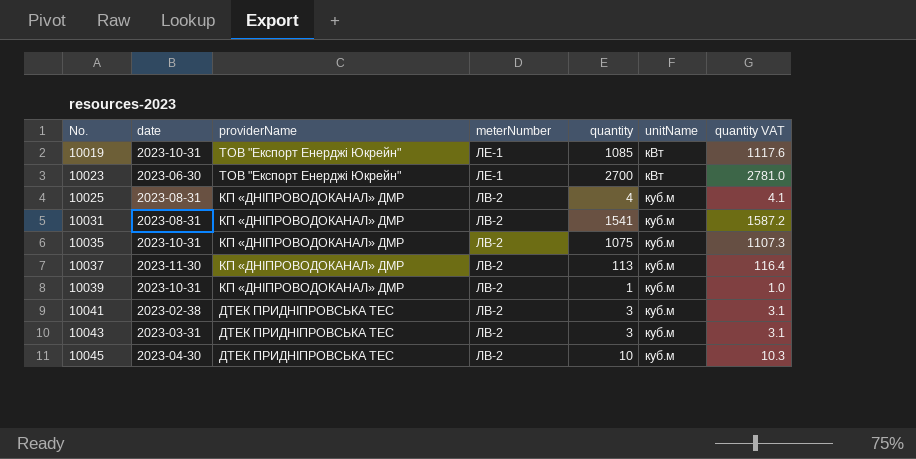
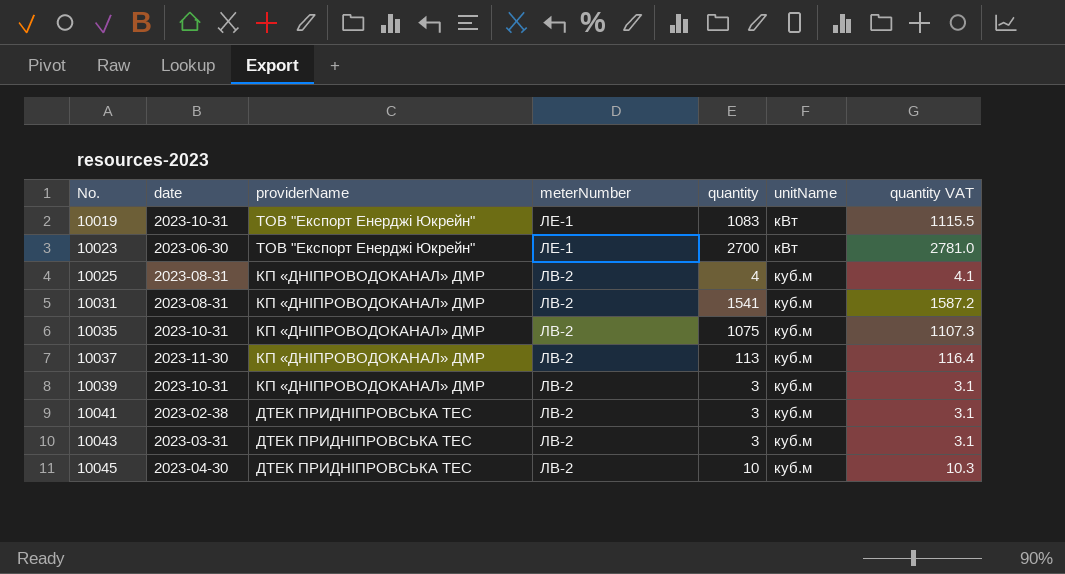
10019 | quantity: 1085 -> 1083
10019 | quantity VAT: 1117.6 -> 1115.5
10039 | quantity: 1 -> 3
10039 | quantity VAT: 1.0 -> 3.1

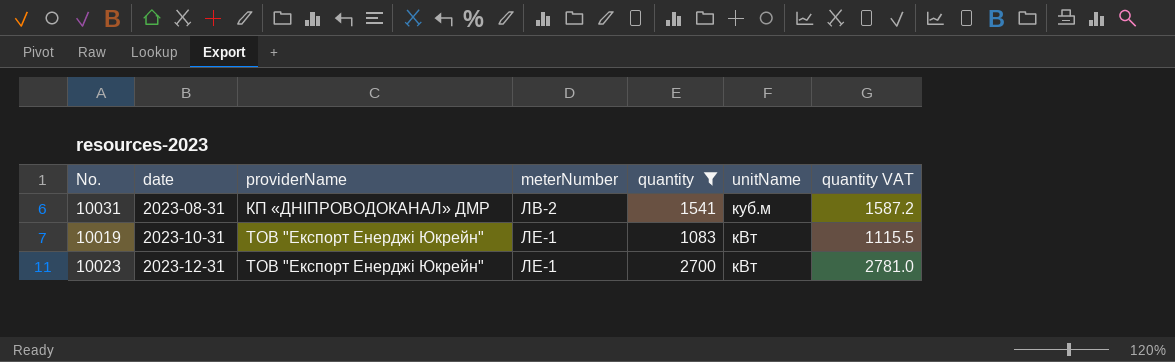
filter: none -> quantity >= 1083
row order: No. ascending -> date ascending
10023 | date: 2023-06-30 -> 2023-12-31

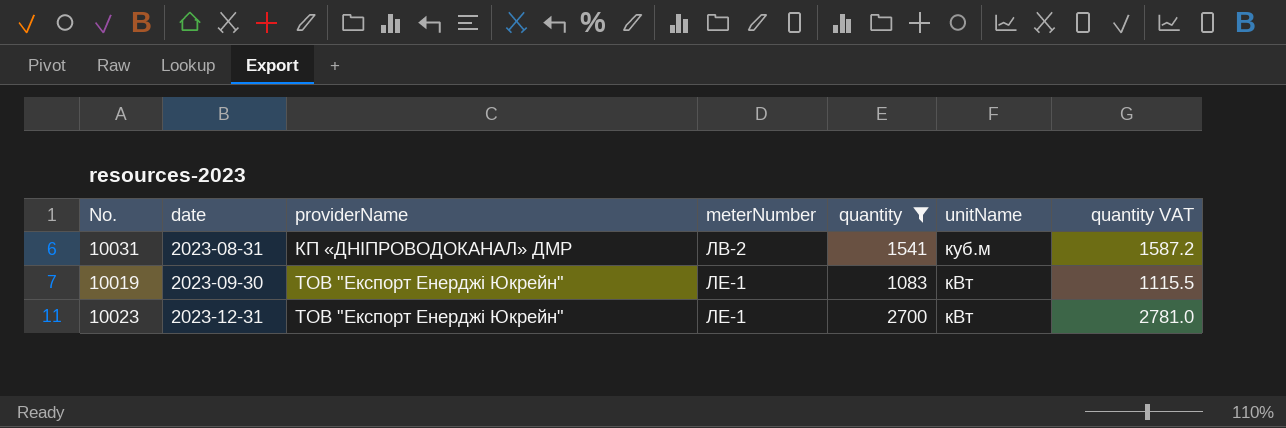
10019 | date: 2023-10-31 -> 2023-09-30

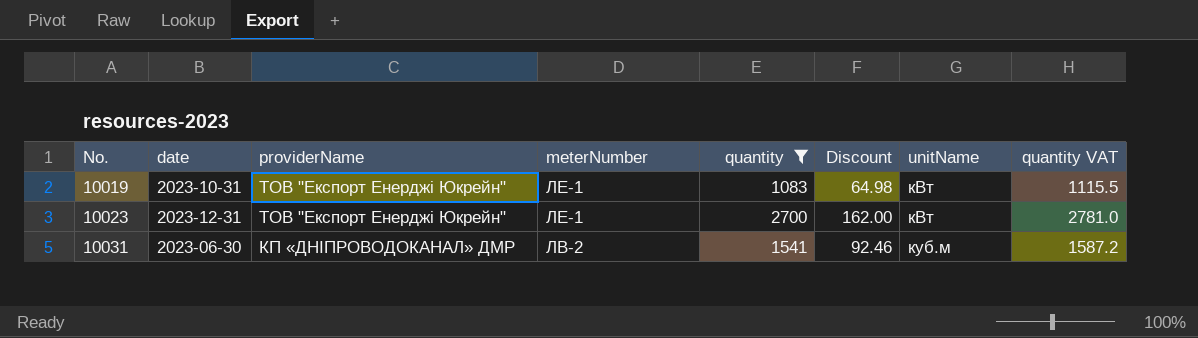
row order: date ascending -> No. ascending
column Discount | formula: none -> [quantity] * 0.06
10019 | date: 2023-09-30 -> 2023-10-31
10031 | date: 2023-08-31 -> 2023-06-30

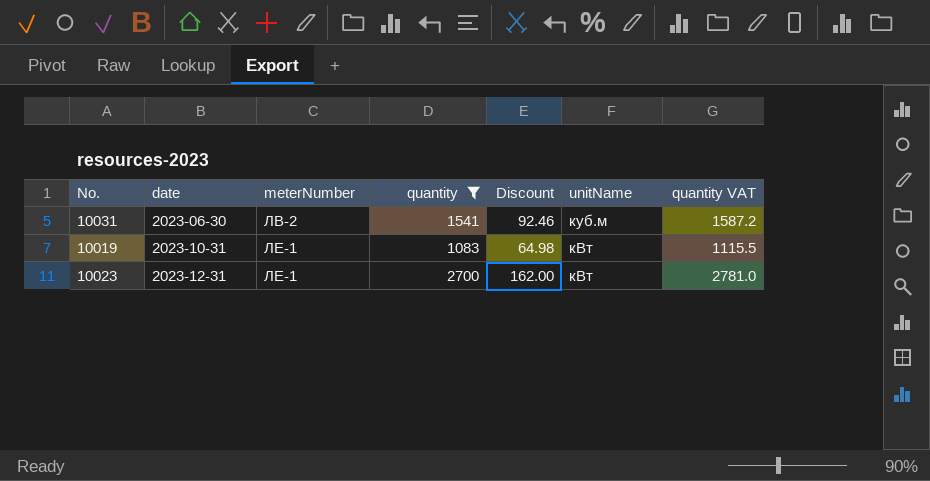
row order: No. ascending -> date ascending
column providerName | position: 3 -> none

